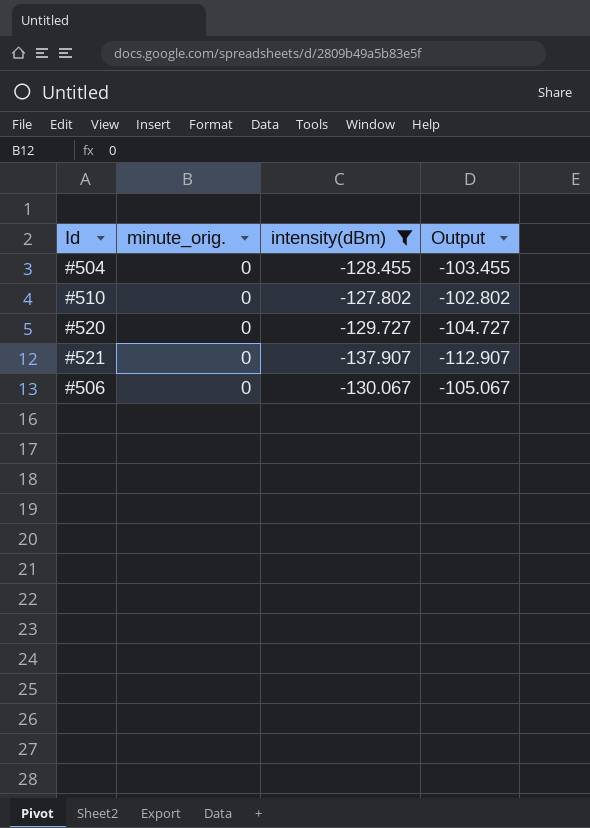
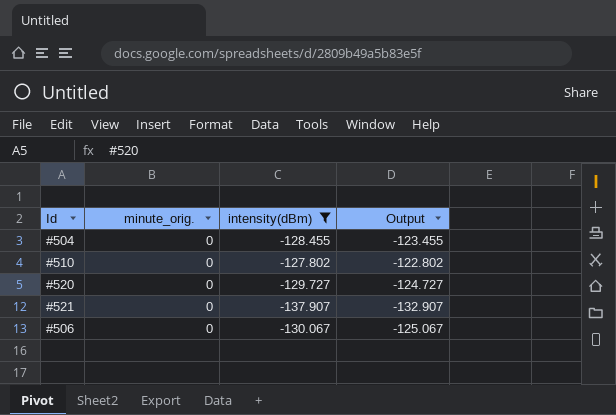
column Output | formula: [intensity(dBm)] + 25 -> [intensity(dBm)] + 5

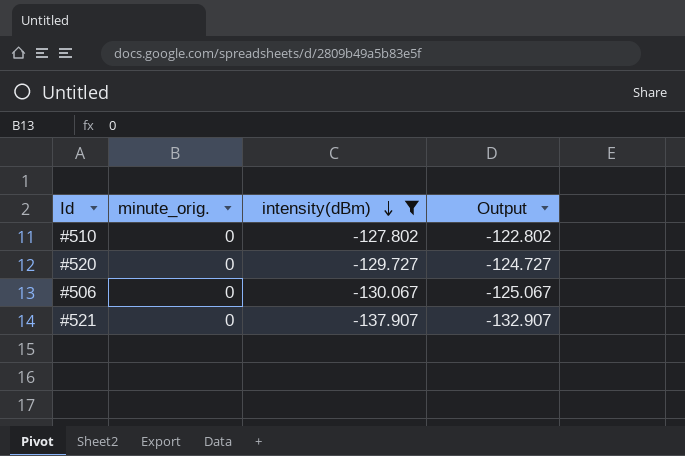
row order: none -> intensity(dBm) descending
row #504: 0 | -128.455 | -123.455 -> none

